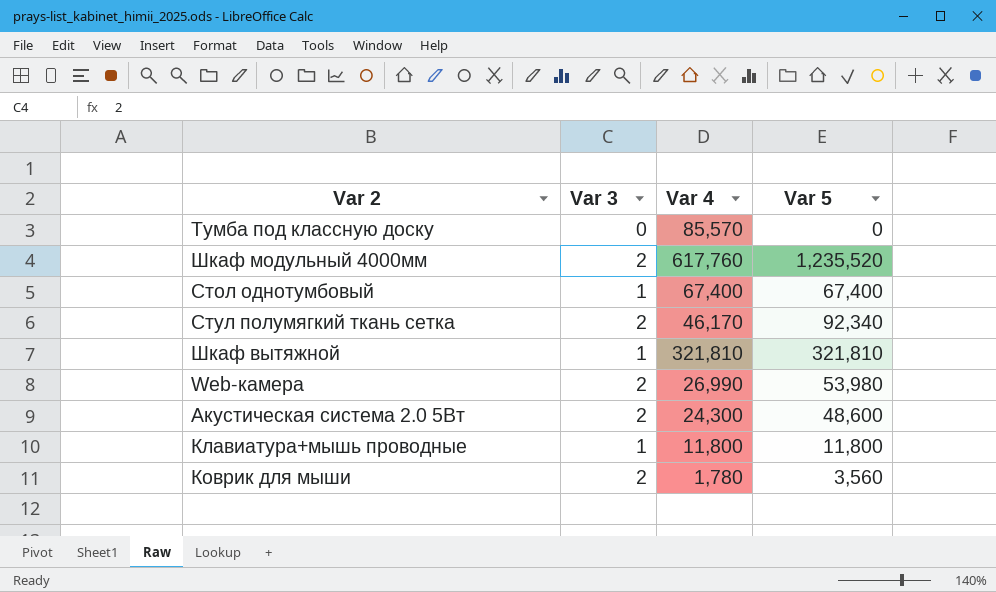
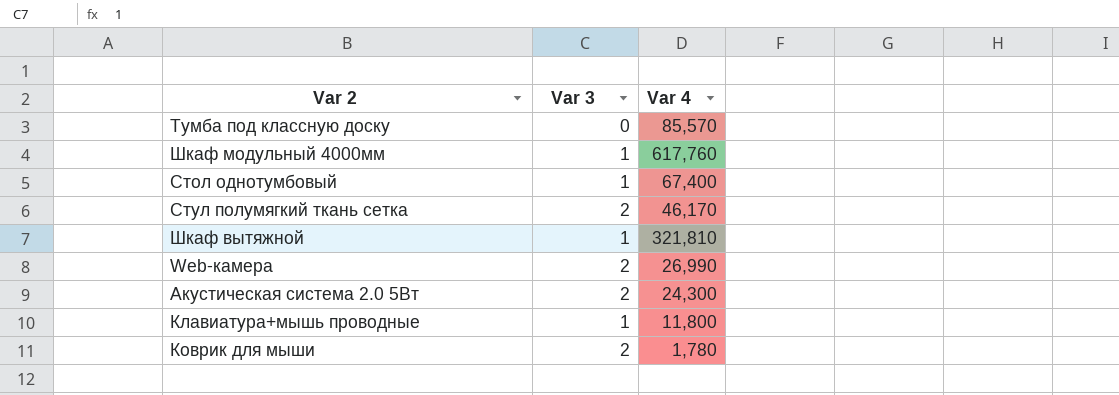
column Var 5 | formula: [Var 3] * [Var 4] -> none
Шкаф модульный 4000мм | Var 3: 2 -> 1

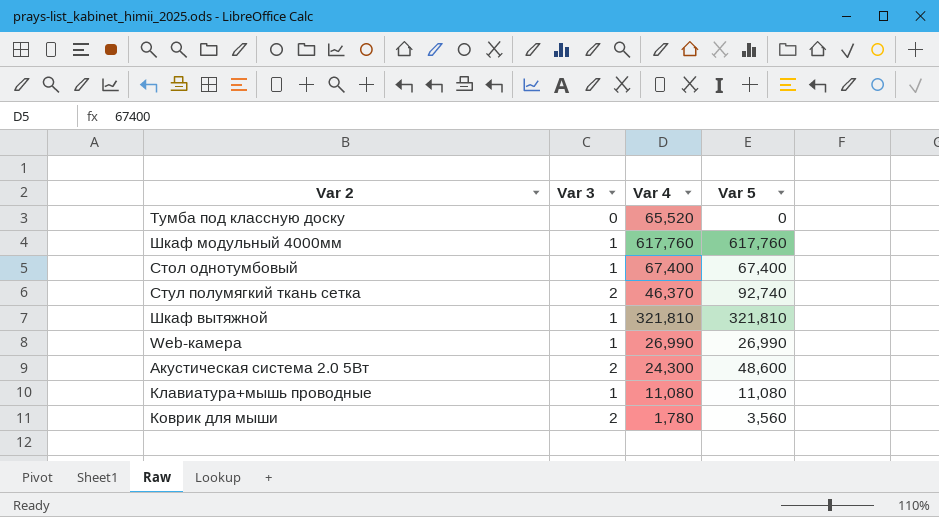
column Var 5 | formula: none -> [Var 3] * [Var 4]
Тумба под классную доску | Var 4: 85,570 -> 65,520
Стул полумягкий ткань сетка | Var 4: 46,170 -> 46,370
Web-камера | Var 3: 2 -> 1
Клавиатура+мышь проводные | Var 4: 11,800 -> 11,080

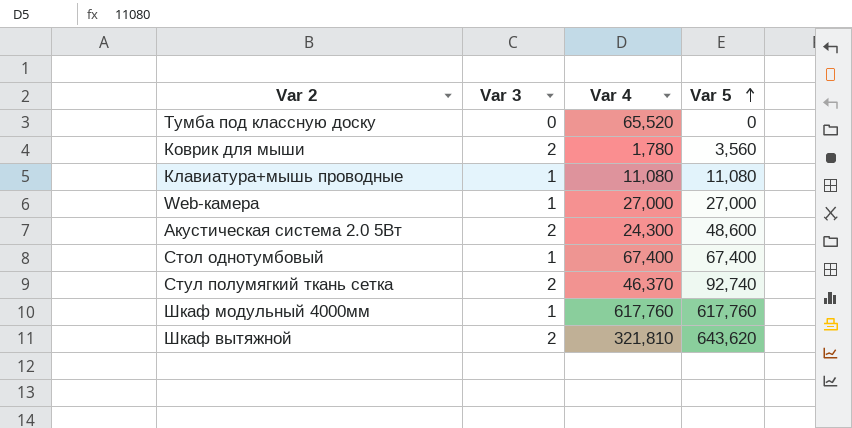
row order: none -> Var 5 ascending
Web-камера | Var 4: 26,990 -> 27,000
Web-камера | Var 5: 26,990 -> 27,000
Шкаф вытяжной | Var 3: 1 -> 2
Шкаф вытяжной | Var 5: 321,810 -> 643,620

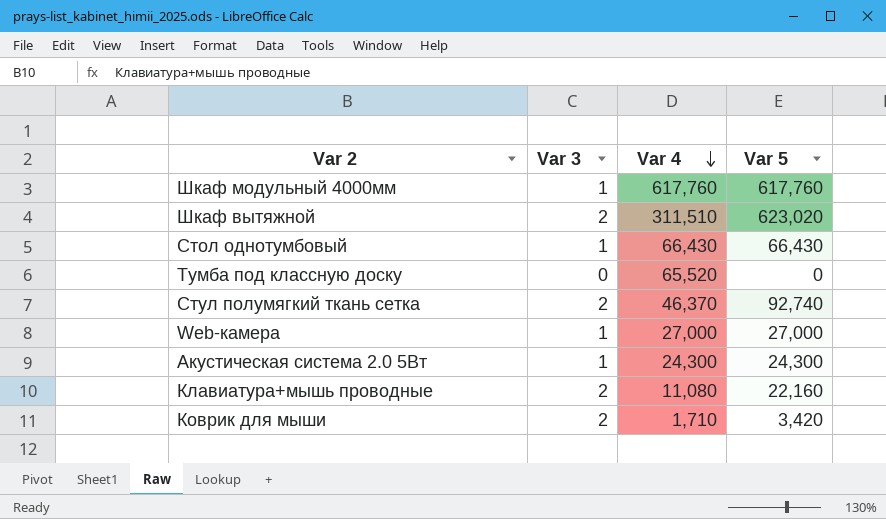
row order: Var 5 ascending -> Var 4 descending
Шкаф вытяжной | Var 4: 321,810 -> 311,510
Шкаф вытяжной | Var 5: 643,620 -> 623,020
Стол однотумбовый | Var 4: 67,400 -> 66,430
Стол однотумбовый | Var 5: 67,400 -> 66,430
Акустическая система 2.0 5Вт | Var 3: 2 -> 1
Акустическая система 2.0 5Вт | Var 5: 48,600 -> 24,300
Клавиатура+мышь проводные | Var 3: 1 -> 2
Клавиатура+мышь проводные | Var 5: 11,080 -> 22,160
Коврик для мыши | Var 4: 1,780 -> 1,710
Коврик для мыши | Var 5: 3,560 -> 3,420

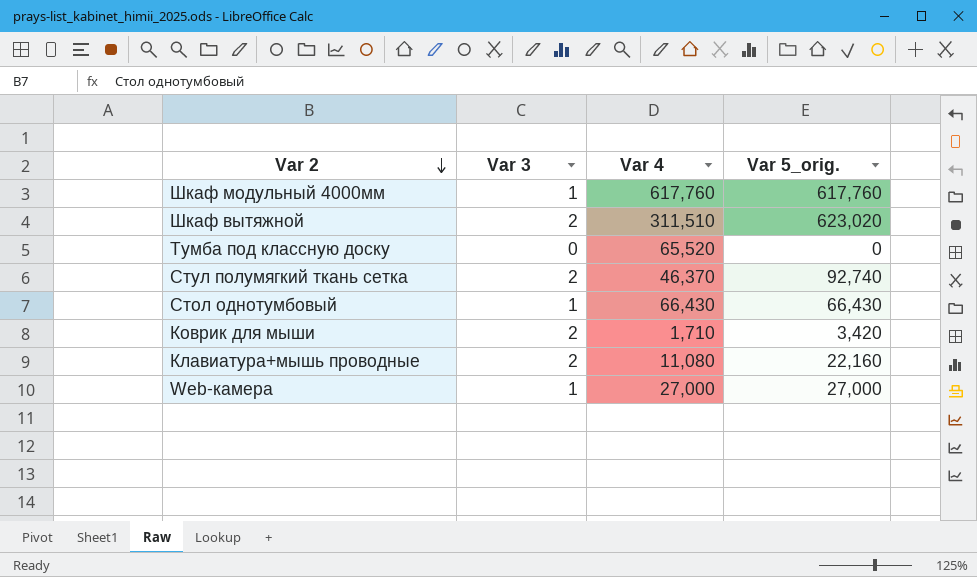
row order: Var 4 descending -> Var 2 descending
column name: Var 5 -> Var 5_orig.
row Акустическая система 2.0 5Вт: 1 | 24,300 | 24,300 -> none

